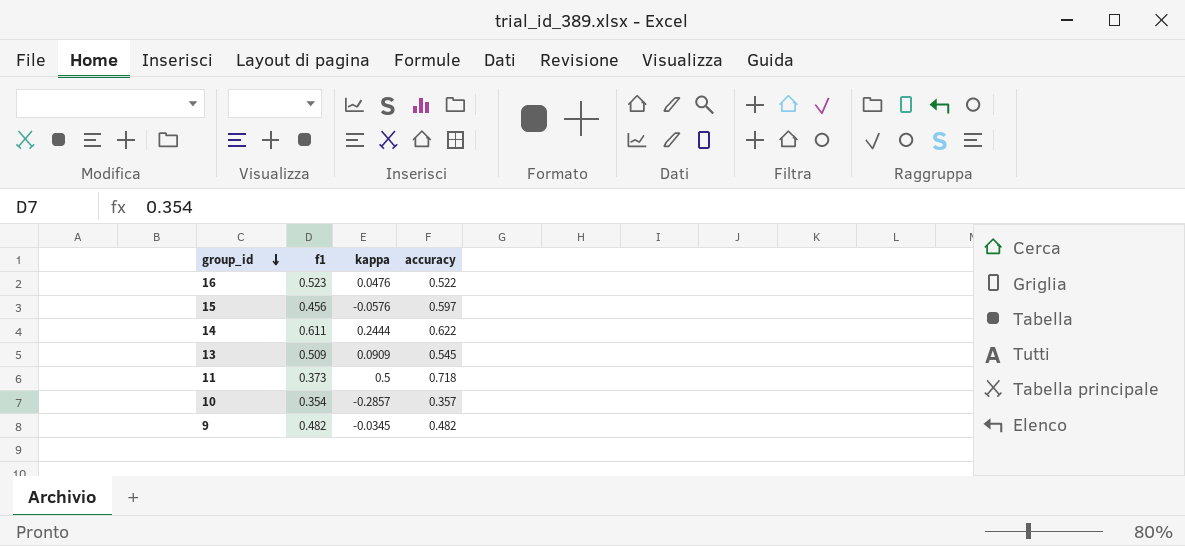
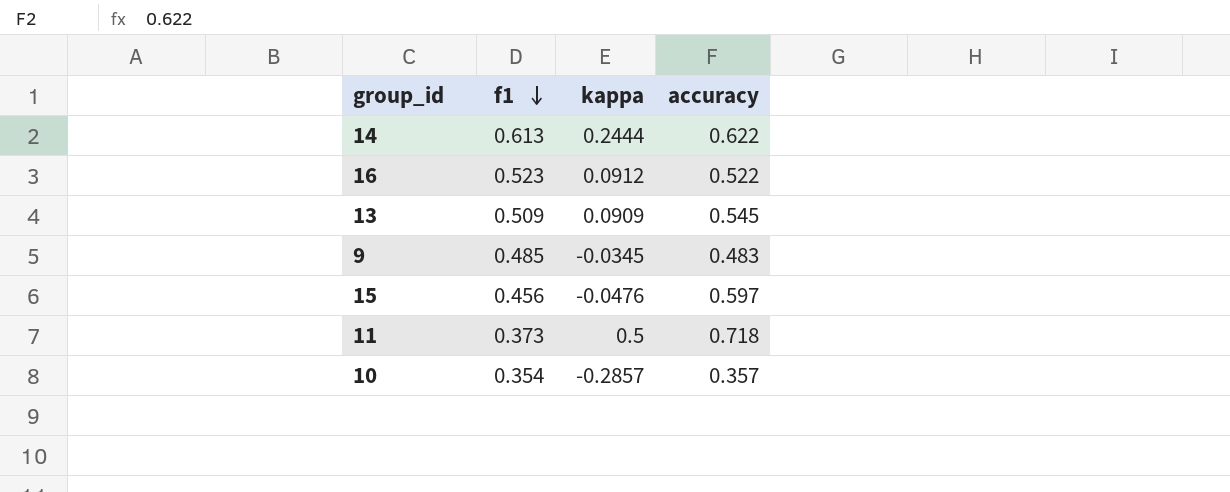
row order: group_id descending -> f1 descending
14 | f1: 0.611 -> 0.613
16 | kappa: 0.0476 -> 0.0912
9 | f1: 0.482 -> 0.485
9 | accuracy: 0.482 -> 0.483
15 | kappa: -0.0576 -> -0.0476

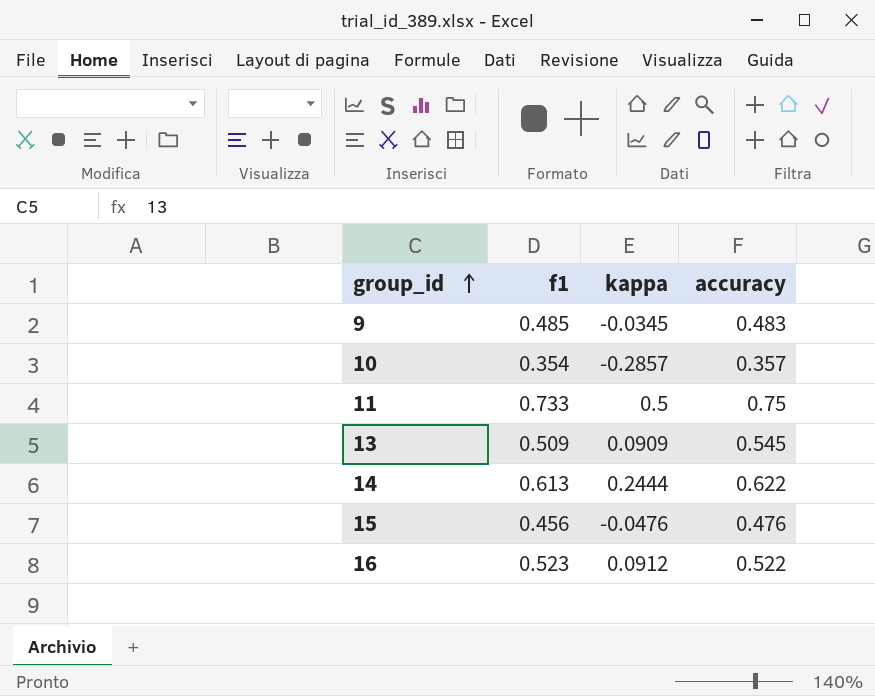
row order: f1 descending -> group_id ascending
11 | f1: 0.373 -> 0.733
11 | accuracy: 0.718 -> 0.75
15 | accuracy: 0.597 -> 0.476

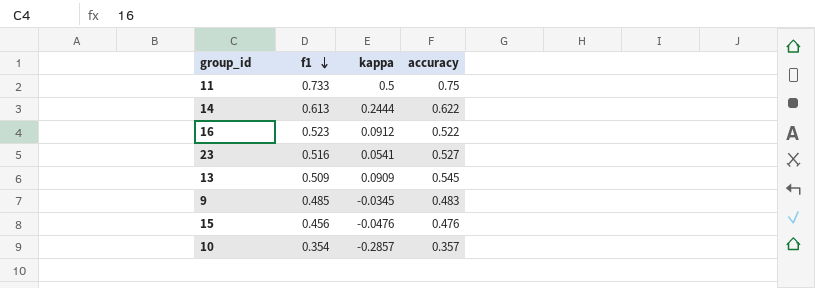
row order: group_id ascending -> f1 descending
row 23: none -> 0.516 | 0.0541 | 0.527

